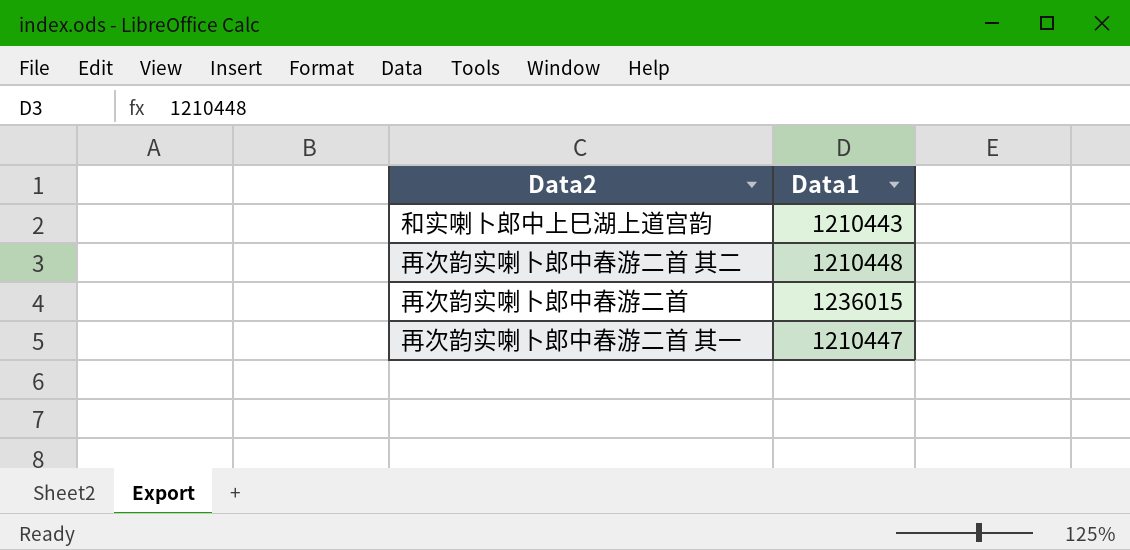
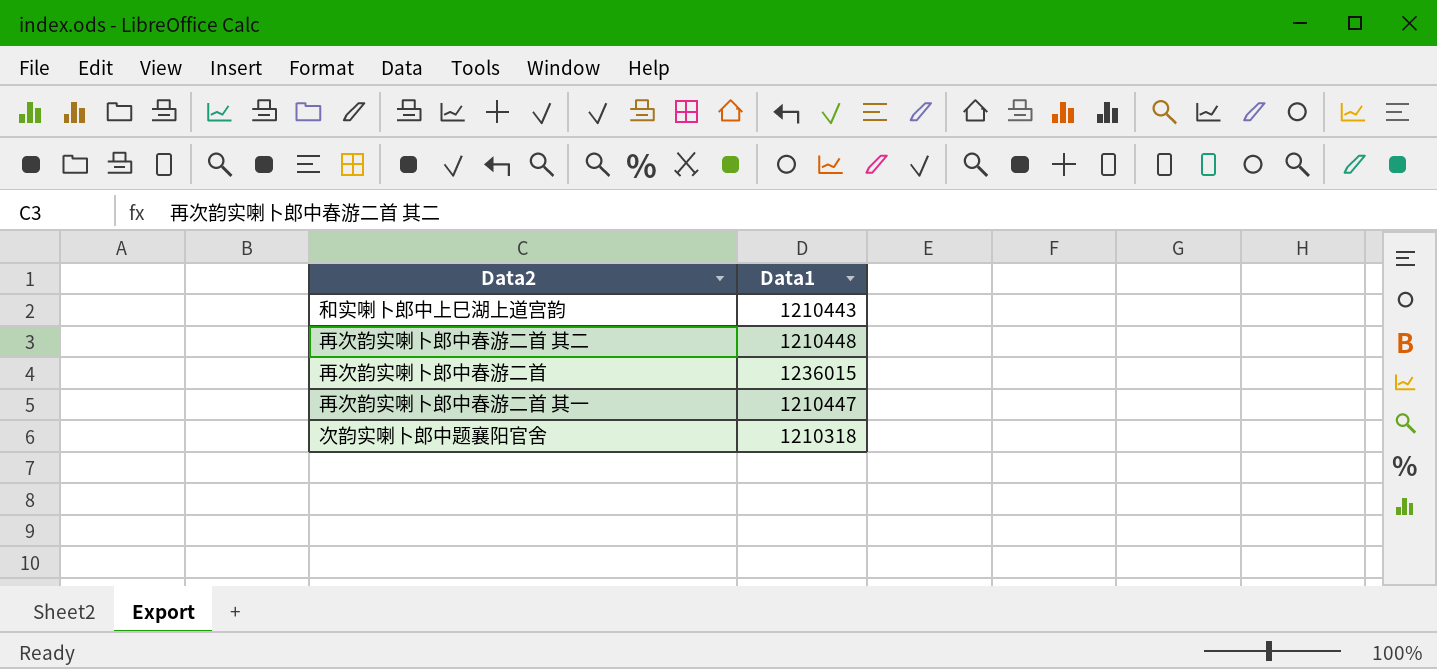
row 次韵实喇卜郎中题襄阳官舍: none -> 1210318

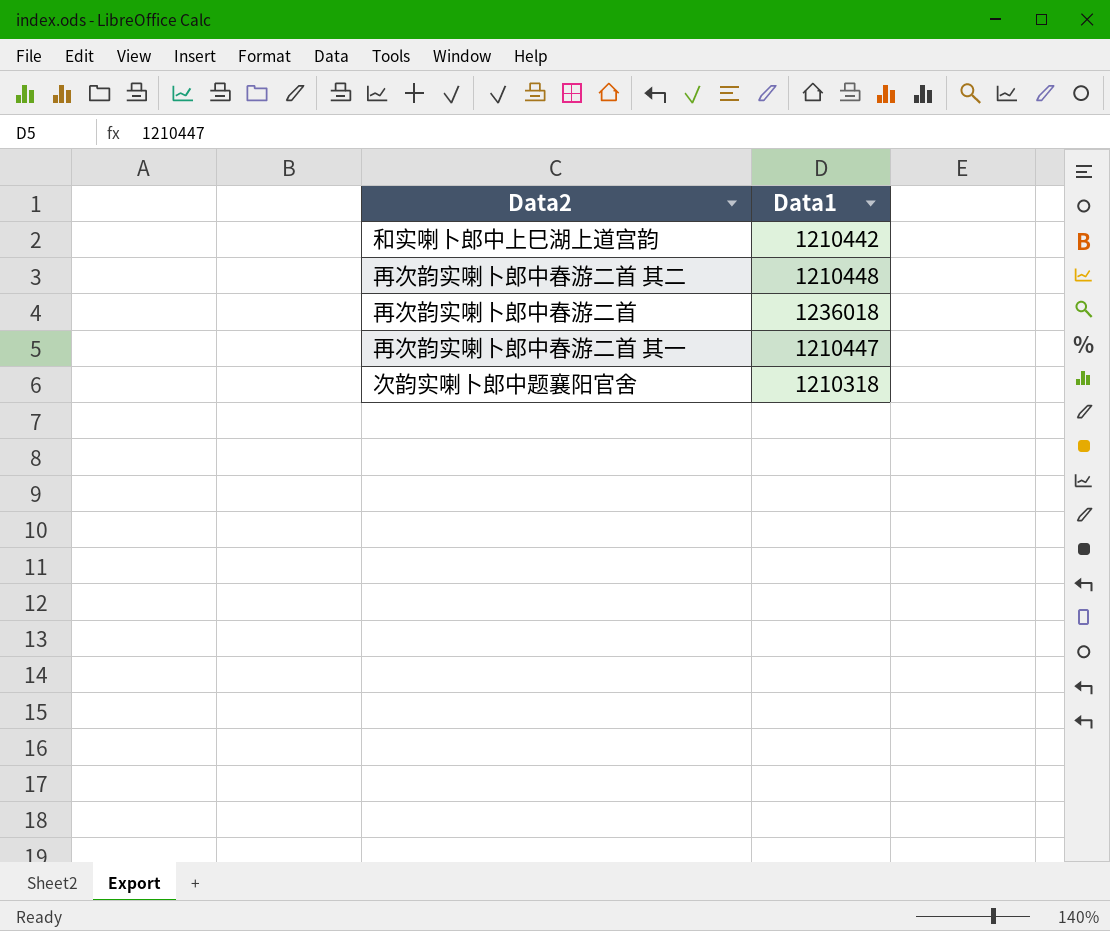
和实喇卜郎中上巳湖上道宫韵 | Data1: 1210443 -> 1210442
再次韵实喇卜郎中春游二首 | Data1: 1236015 -> 1236018

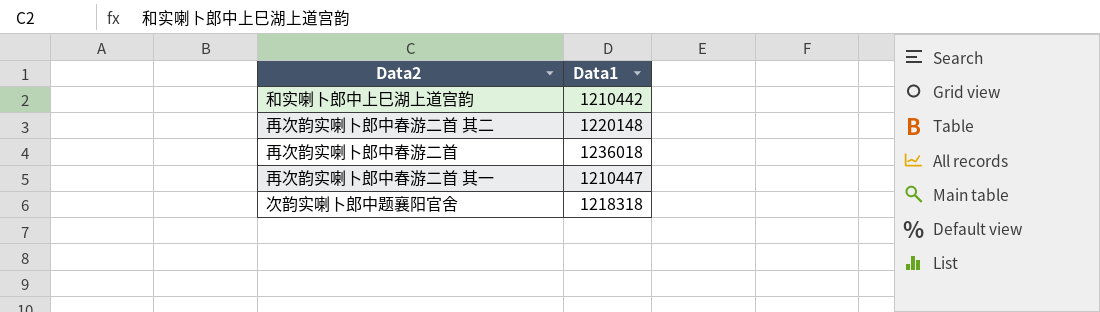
再次韵实喇卜郎中春游二首 其二 | Data1: 1210448 -> 1220148
次韵实喇卜郎中题襄阳官舍 | Data1: 1210318 -> 1218318

